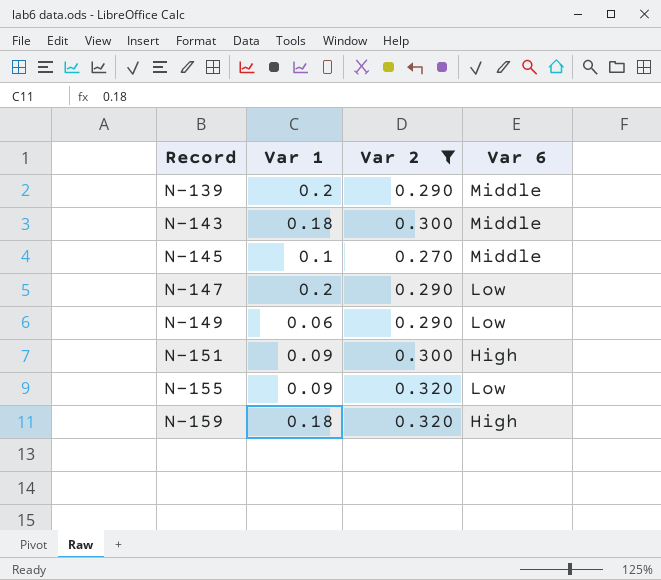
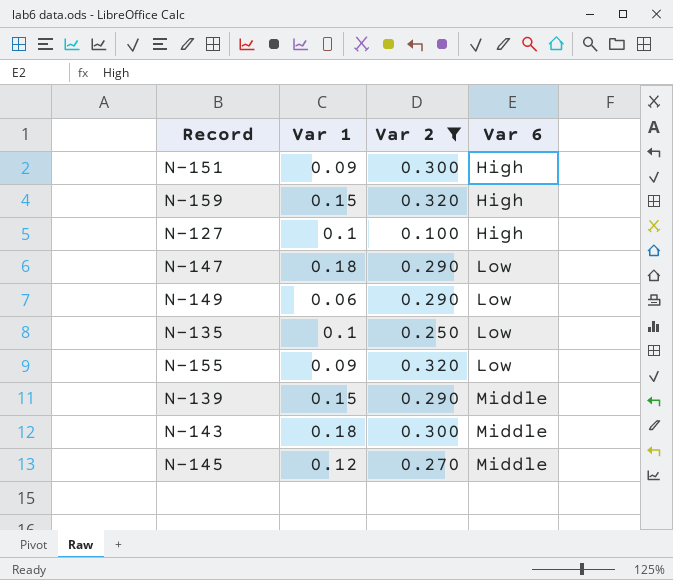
row order: Record ascending -> Var 6 ascending
N-159 | Var 1: 0.18 -> 0.15
row N-127: none -> 0.1 | 0.100 | High
N-147 | Var 1: 0.2 -> 0.18
row N-135: none -> 0.1 | 0.250 | Low
N-139 | Var 1: 0.2 -> 0.15
N-145 | Var 1: 0.1 -> 0.12

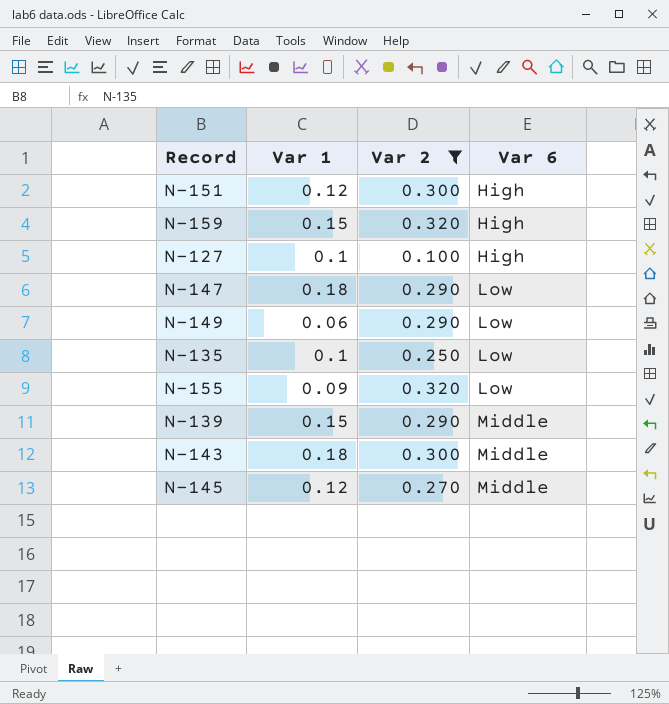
N-151 | Var 1: 0.09 -> 0.12

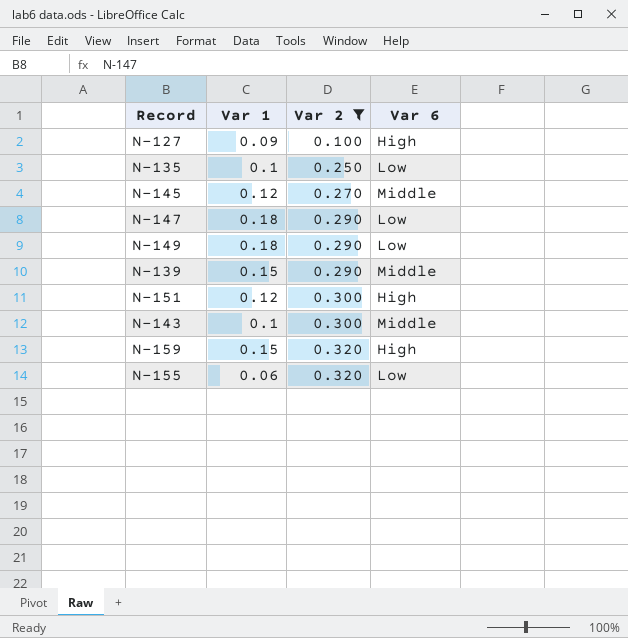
row order: Var 6 ascending -> Var 2 ascending
N-127 | Var 1: 0.1 -> 0.09
N-149 | Var 1: 0.06 -> 0.18
N-143 | Var 1: 0.18 -> 0.1
N-155 | Var 1: 0.09 -> 0.06

